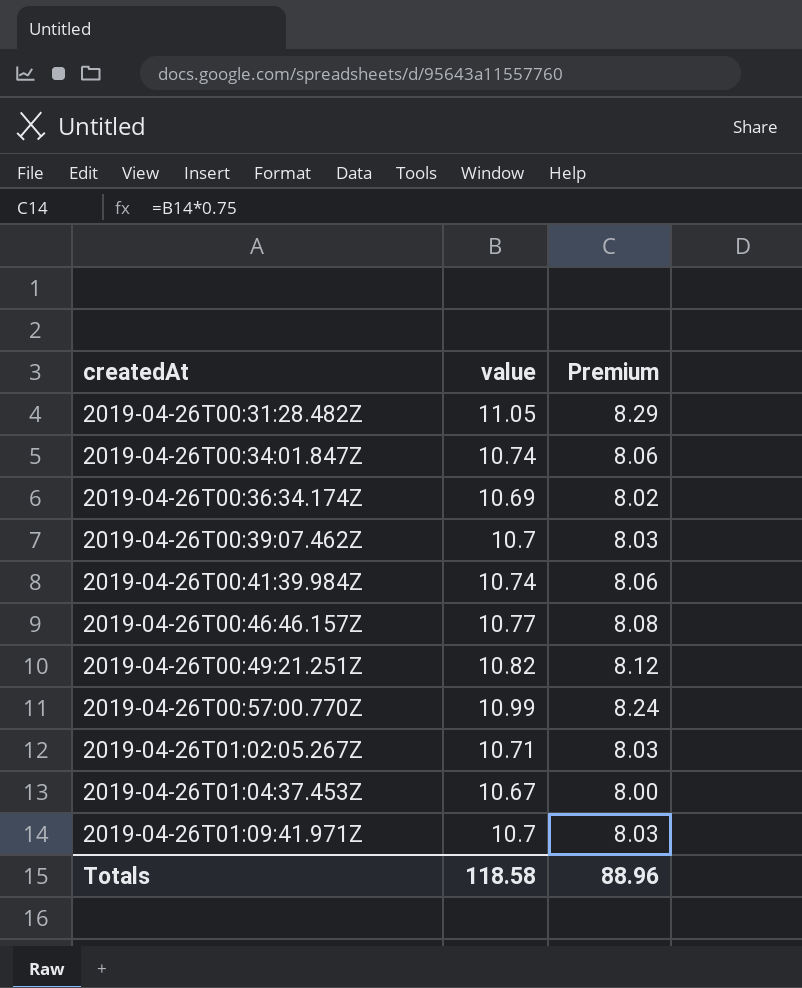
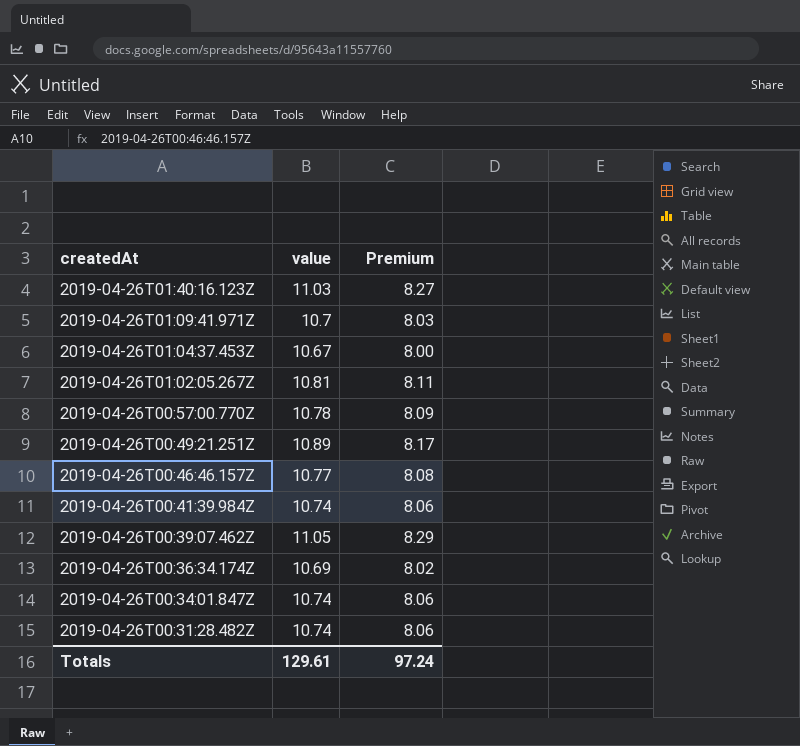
row order: createdAt ascending -> createdAt descending
row 2019-04-26T01:40:16.123Z: none -> 11.03 | 8.27
2019-04-26T01:02:05.267Z | value: 10.71 -> 10.81
2019-04-26T01:02:05.267Z | Premium: 8.03 -> 8.11
2019-04-26T00:57:00.770Z | value: 10.99 -> 10.78
2019-04-26T00:57:00.770Z | Premium: 8.24 -> 8.09
2019-04-26T00:49:21.251Z | value: 10.82 -> 10.89
2019-04-26T00:49:21.251Z | Premium: 8.12 -> 8.17
2019-04-26T00:39:07.462Z | value: 10.7 -> 11.05
2019-04-26T00:39:07.462Z | Premium: 8.03 -> 8.29
2019-04-26T00:31:28.482Z | value: 11.05 -> 10.74
2019-04-26T00:31:28.482Z | Premium: 8.29 -> 8.06
Totals | value: 118.58 -> 129.61
Totals | Premium: 88.96 -> 97.24

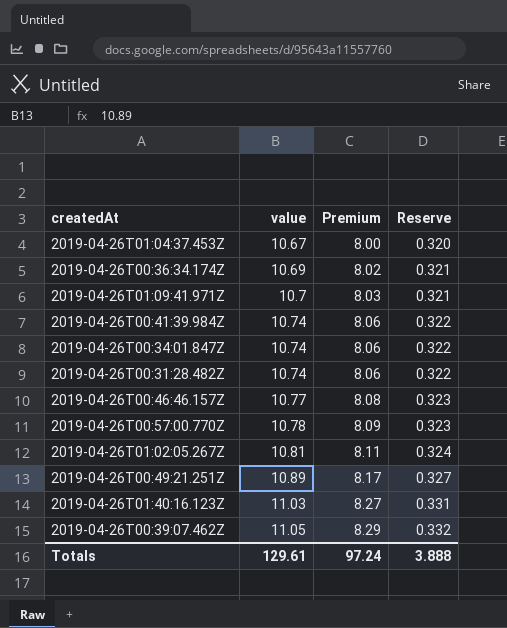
row order: createdAt descending -> value ascending
column Reserve | formula: none -> [value] * 0.03

